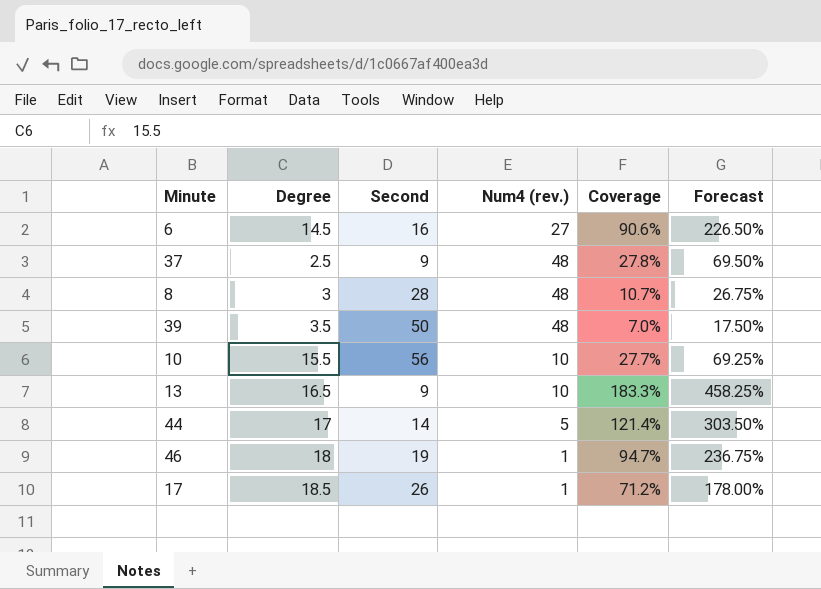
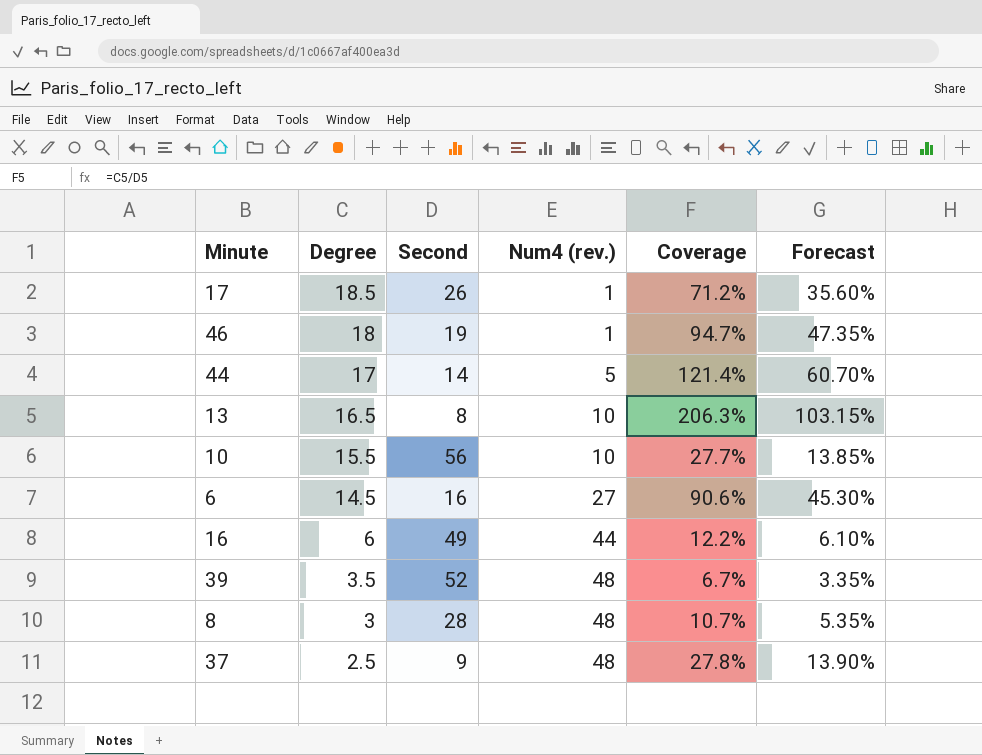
row order: none -> Degree descending
column Forecast | formula: [Coverage] * 2.5 -> [Coverage] * 0.5
13 | Second: 9 -> 8
13 | Coverage: 183.3% -> 206.3%
row 16: none -> 6 | 49 | 44 | 12.2% | 6.10%
39 | Second: 50 -> 52
39 | Coverage: 7.0% -> 6.7%

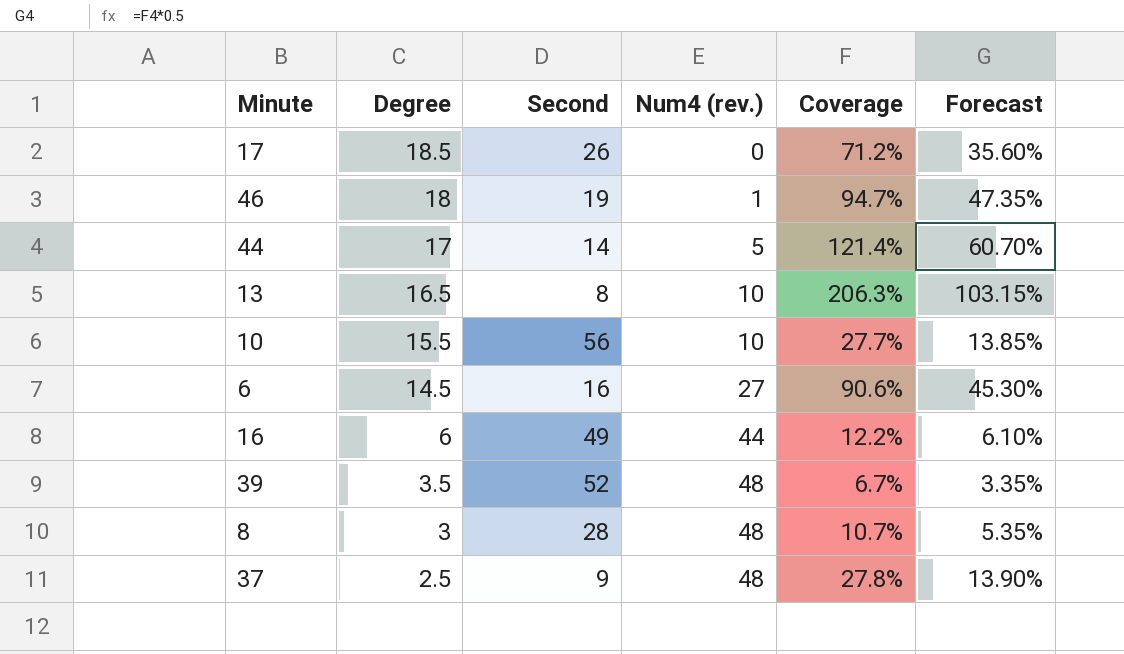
17 | Num4 (rev.): 1 -> 0

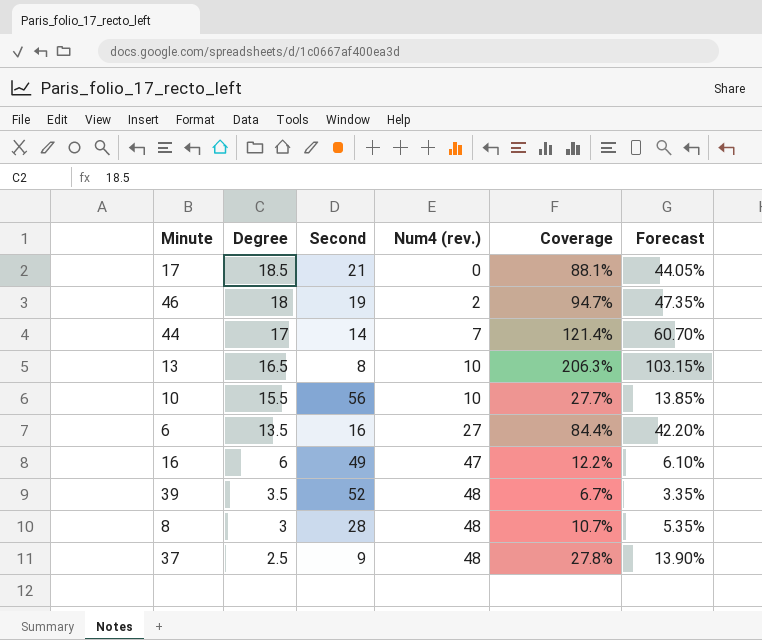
17 | Second: 26 -> 21
17 | Coverage: 71.2% -> 88.1%
17 | Forecast: 35.60% -> 44.05%
46 | Num4 (rev.): 1 -> 2
44 | Num4 (rev.): 5 -> 7
6 | Degree: 14.5 -> 13.5
6 | Coverage: 90.6% -> 84.4%
6 | Forecast: 45.30% -> 42.20%
16 | Num4 (rev.): 44 -> 47

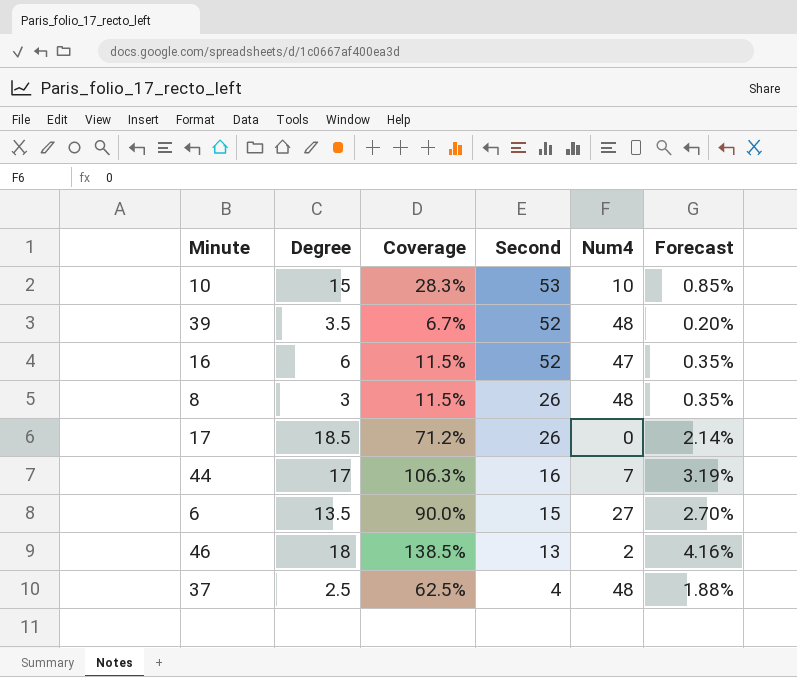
row order: Degree descending -> Second descending
column Coverage | position: 5 -> 3
column name: Num4 (rev.) -> Num4
column Forecast | formula: [Coverage] * 0.5 -> [Coverage] * 0.03
row 13: 16.5 | 8 | 10 | 206.3% | 103.15% -> none
10 | Degree: 15.5 -> 15
10 | Coverage: 27.7% -> 28.3%
10 | Second: 56 -> 53
16 | Coverage: 12.2% -> 11.5%
16 | Second: 49 -> 52
8 | Coverage: 10.7% -> 11.5%
8 | Second: 28 -> 26
17 | Coverage: 88.1% -> 71.2%
17 | Second: 21 -> 26
44 | Coverage: 121.4% -> 106.3%
44 | Second: 14 -> 16
6 | Coverage: 84.4% -> 90.0%
6 | Second: 16 -> 15
46 | Coverage: 94.7% -> 138.5%
46 | Second: 19 -> 13
37 | Coverage: 27.8% -> 62.5%
37 | Second: 9 -> 4

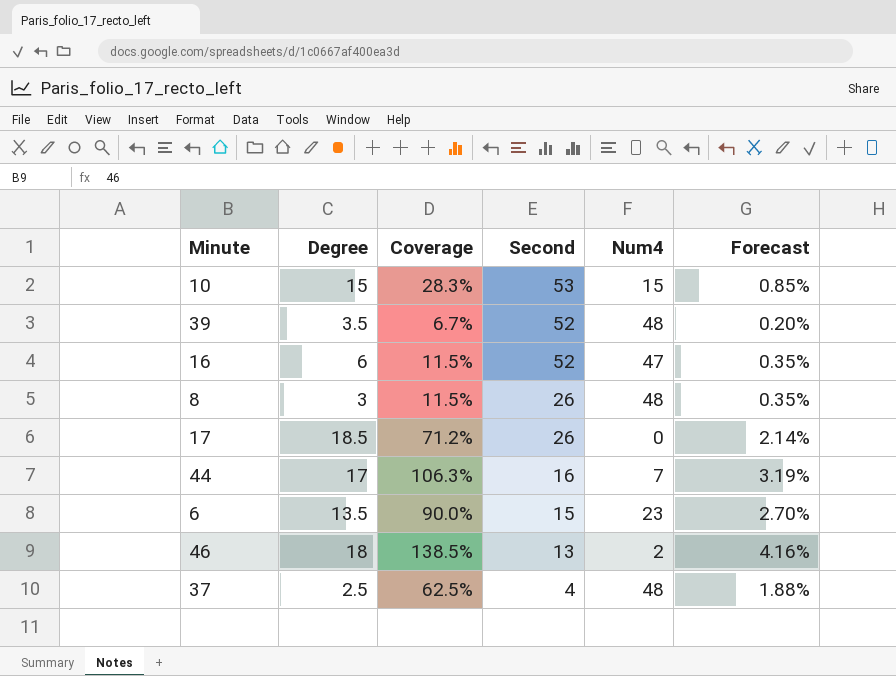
10 | Num4: 10 -> 15
6 | Num4: 27 -> 23

